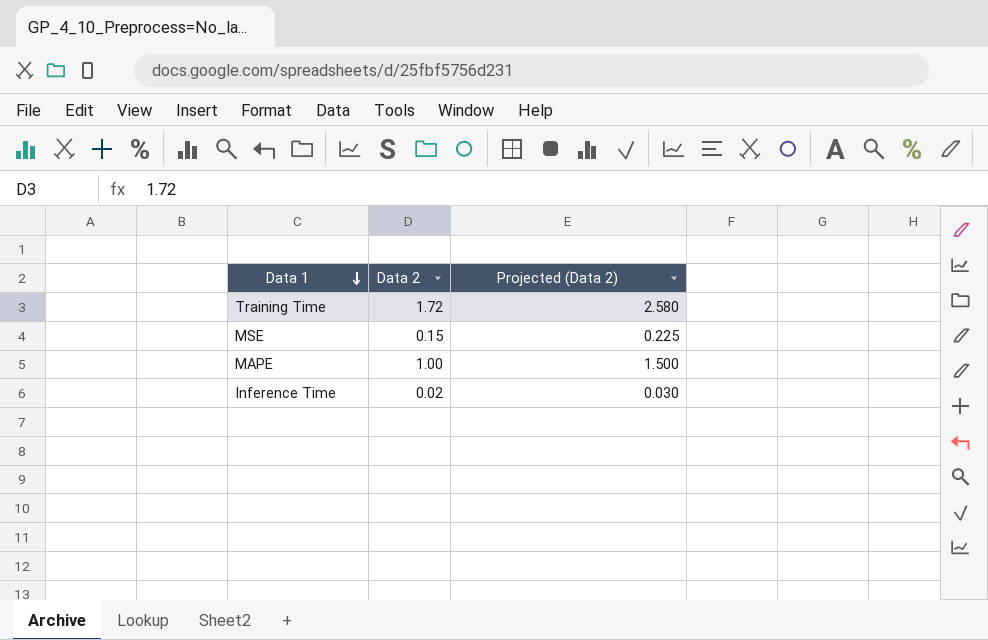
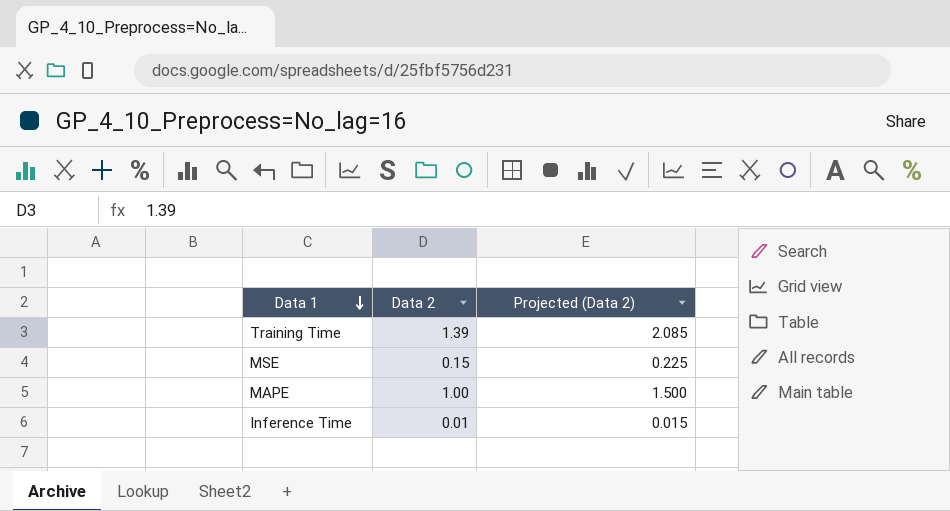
Training Time | Data 2: 1.72 -> 1.39
Training Time | Projected (Data 2): 2.580 -> 2.085
Inference Time | Data 2: 0.02 -> 0.01
Inference Time | Projected (Data 2): 0.030 -> 0.015

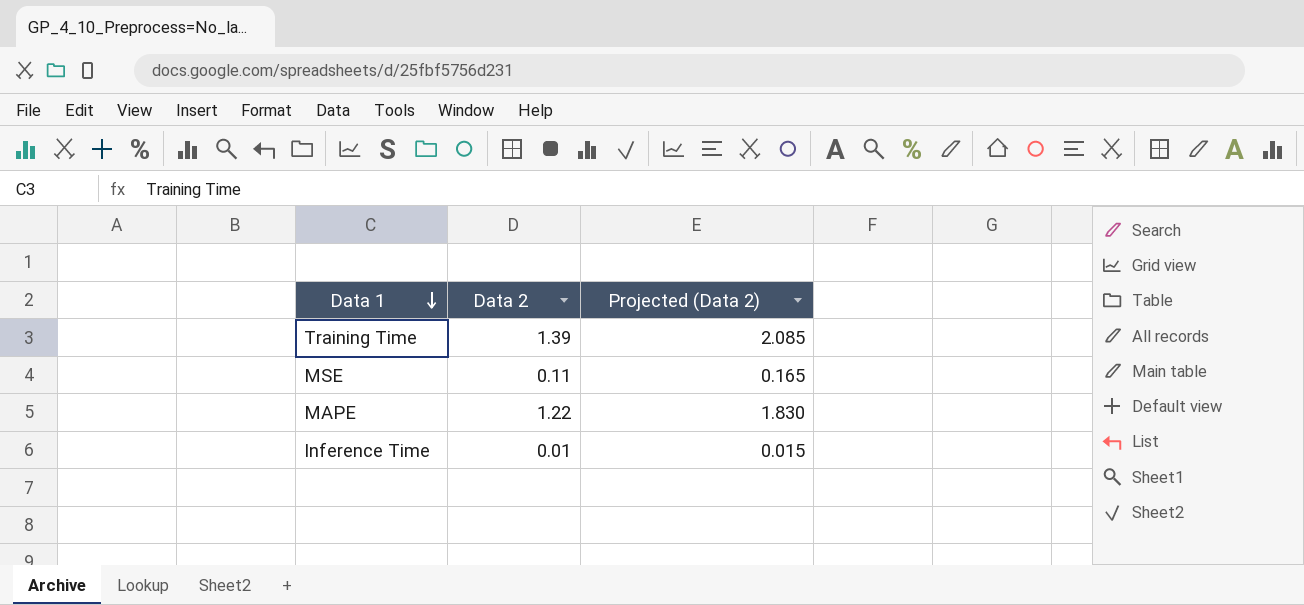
MSE | Data 2: 0.15 -> 0.11
MSE | Projected (Data 2): 0.225 -> 0.165
MAPE | Data 2: 1.00 -> 1.22
MAPE | Projected (Data 2): 1.500 -> 1.830

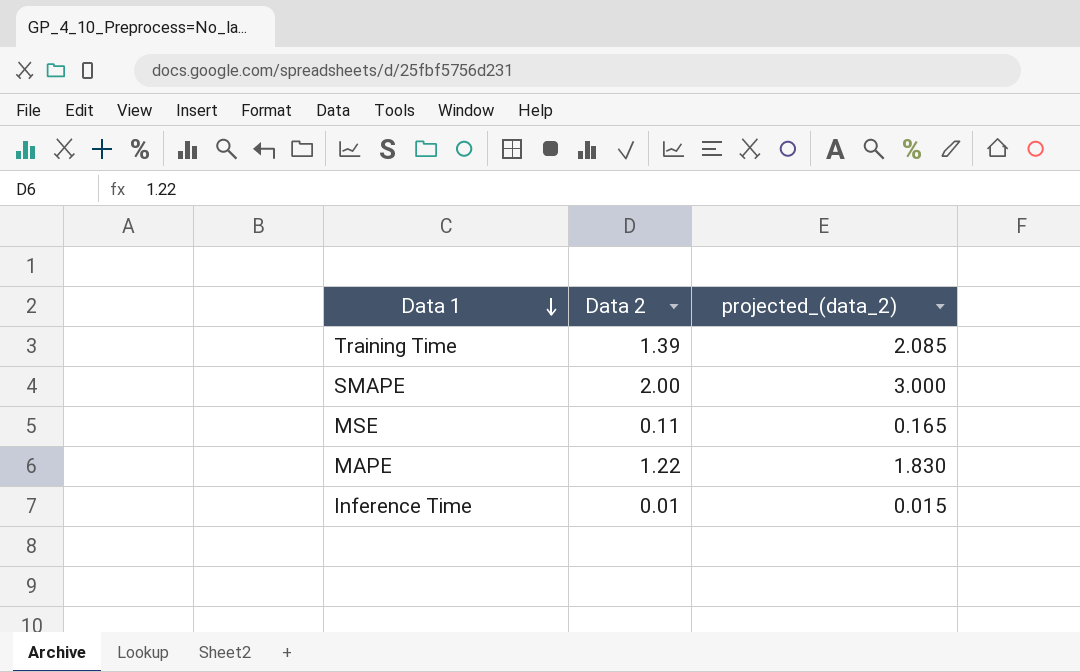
column name: Projected (Data 2) -> projected_(data_2)
row SMAPE: none -> 2.00 | 3.000

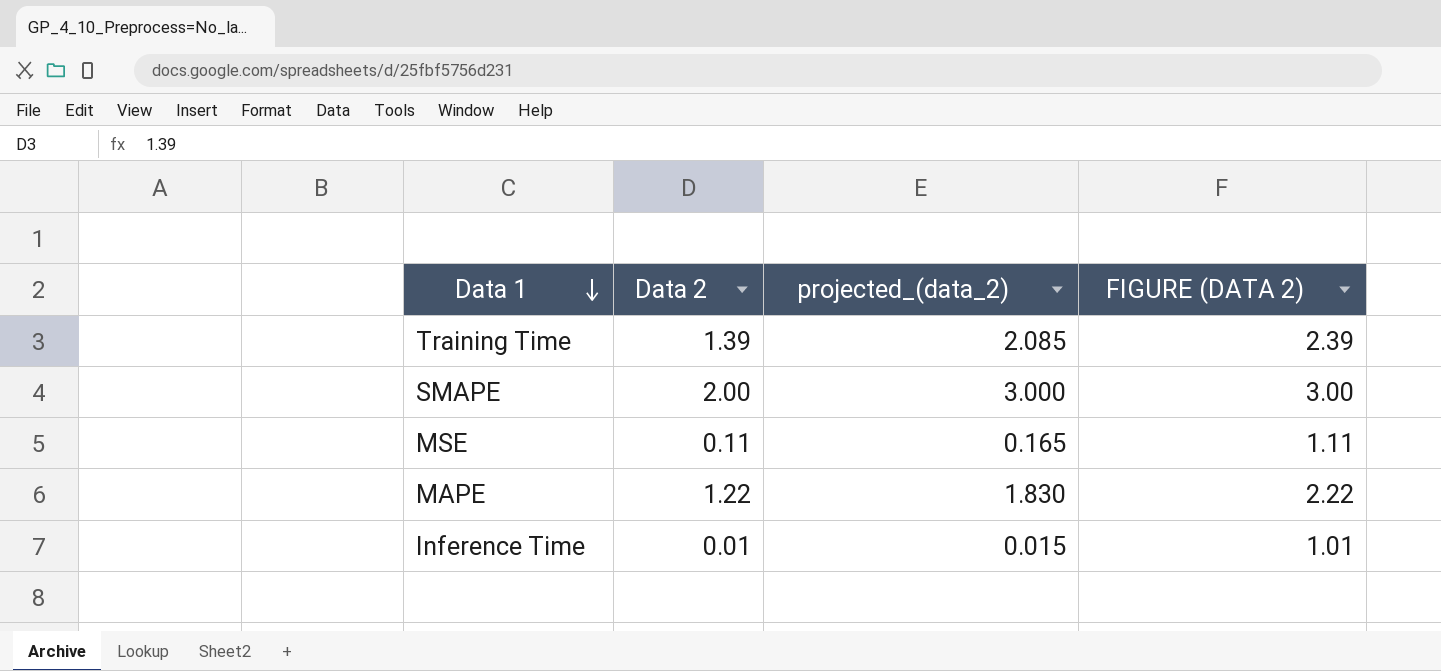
column FIGURE (DATA 2) | formula: none -> [Data 2] + 1

